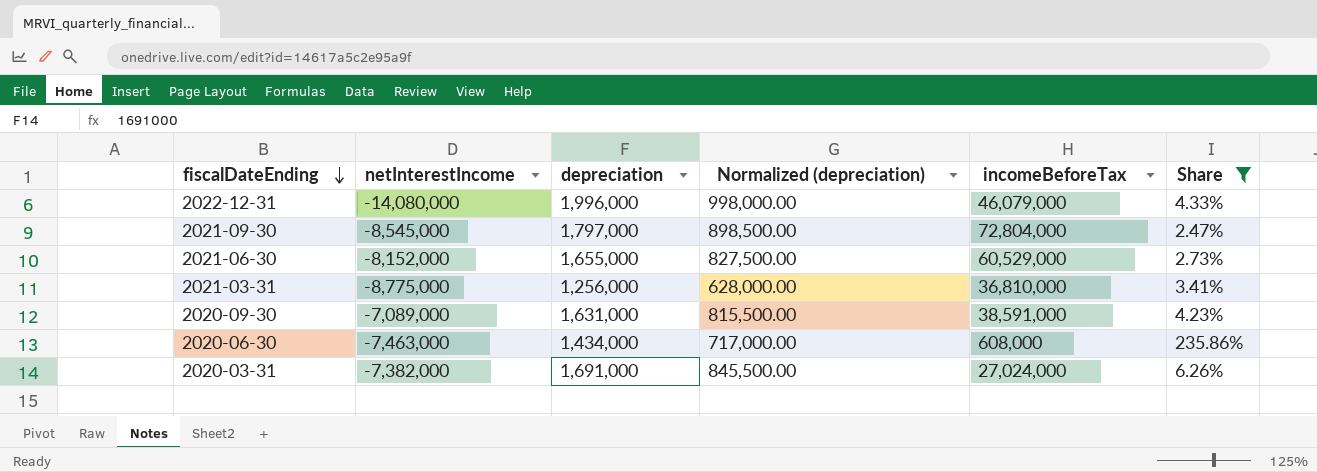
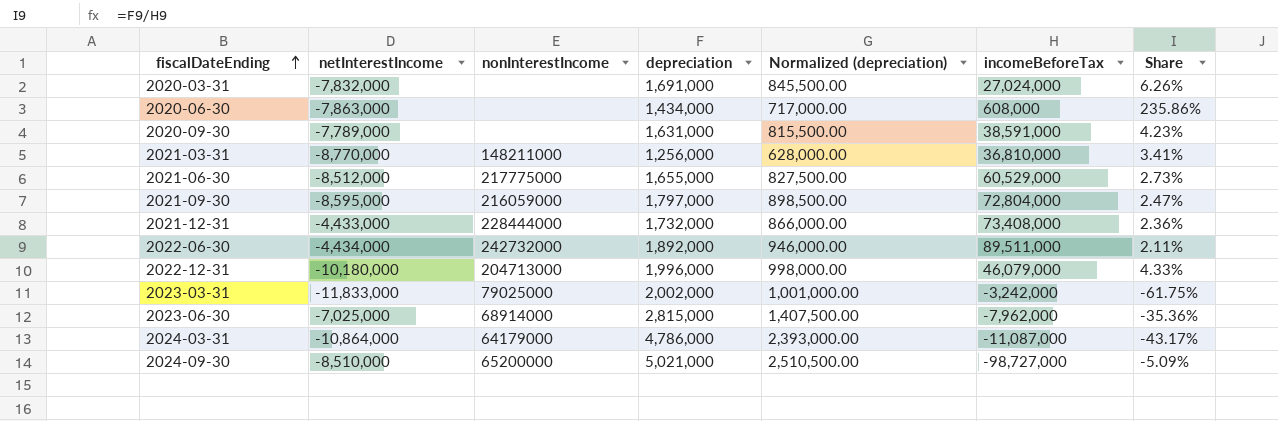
filter: Share >= 2.47% -> none
row order: fiscalDateEnding descending -> fiscalDateEnding ascending
column nonInterestIncome | position: none -> 3
2020-03-31 | netInterestIncome: -7,382,000 -> -7,832,000
2020-06-30 | netInterestIncome: -7,463,000 -> -7,863,000
2020-09-30 | netInterestIncome: -7,089,000 -> -7,789,000
2021-03-31 | netInterestIncome: -8,775,000 -> -8,770,000
2021-06-30 | netInterestIncome: -8,152,000 -> -8,512,000
2021-09-30 | netInterestIncome: -8,545,000 -> -8,595,000
2022-12-31 | netInterestIncome: -14,080,000 -> -10,180,000

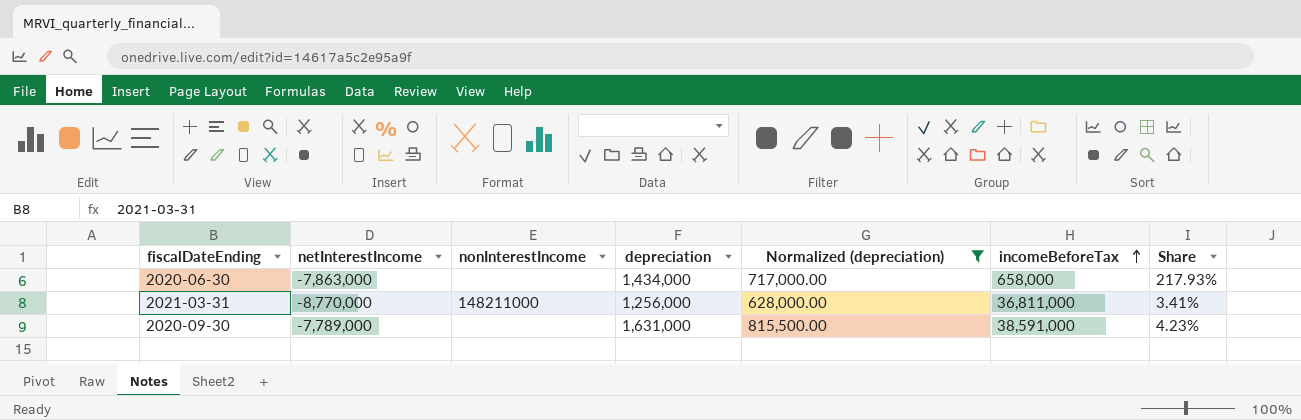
filter: none -> Normalized (depreciation) <= 815,500.00
row order: fiscalDateEnding ascending -> incomeBeforeTax ascending
2020-06-30 | incomeBeforeTax: 608,000 -> 658,000
2020-06-30 | Share: 235.86% -> 217.93%
2021-03-31 | incomeBeforeTax: 36,810,000 -> 36,811,000

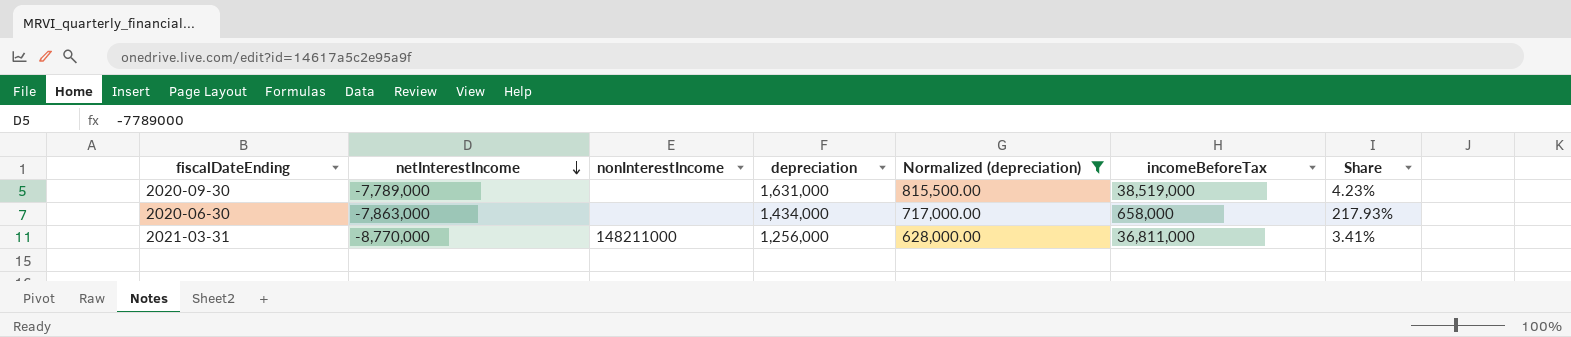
row order: incomeBeforeTax ascending -> netInterestIncome descending
2020-09-30 | incomeBeforeTax: 38,591,000 -> 38,519,000

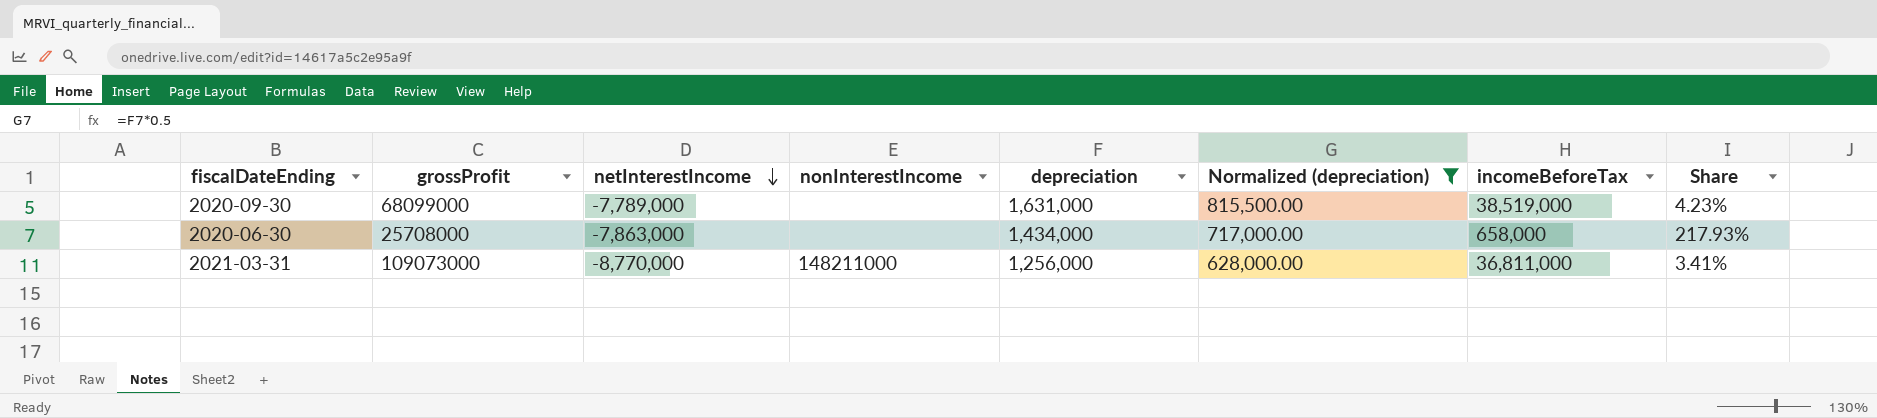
column grossProfit | position: none -> 2

